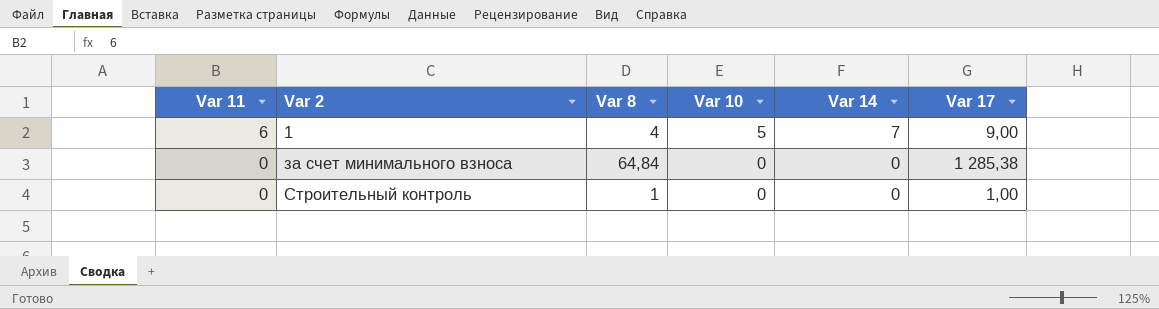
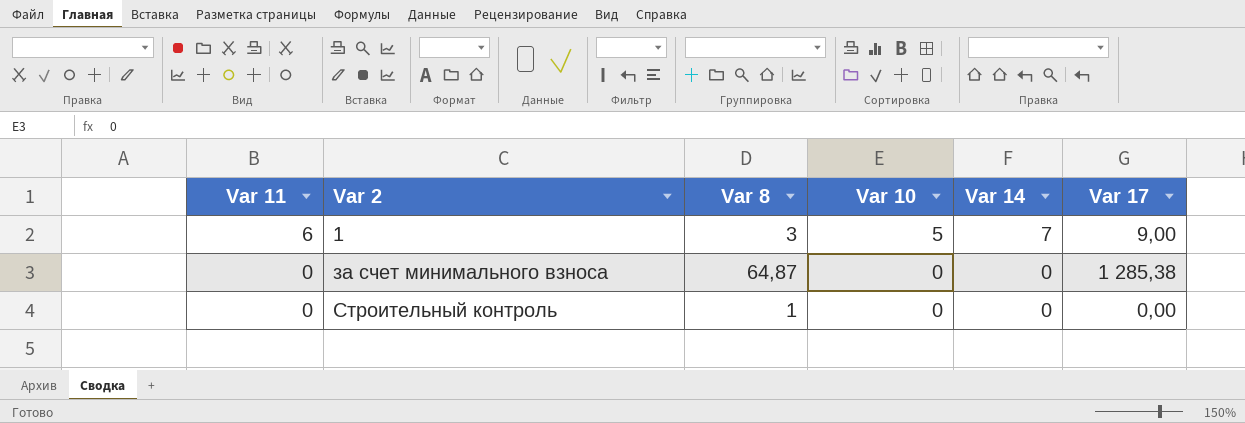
1 | Var 8: 4 -> 3
за счет минимального взноса | Var 8: 64,84 -> 64,87
Строительный контроль | Var 17: 1,00 -> 0,00

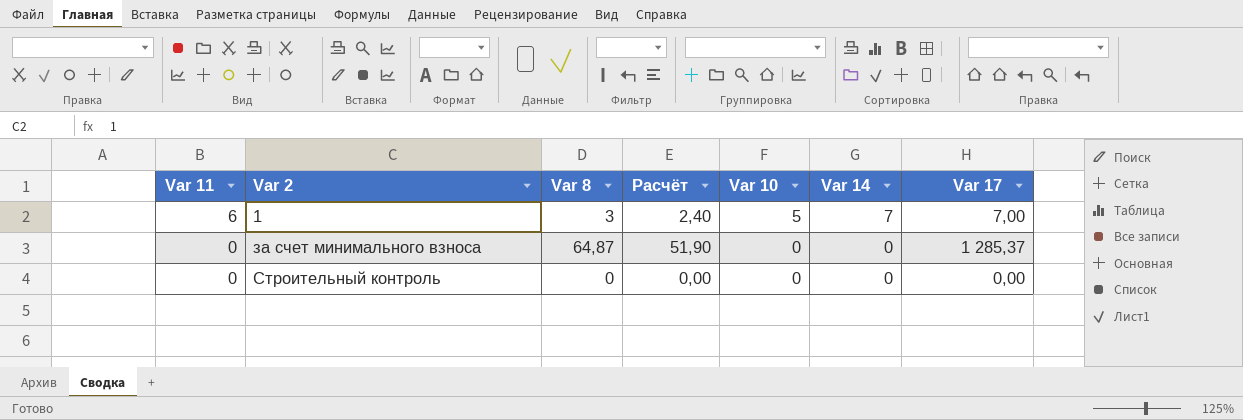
column Расчёт | formula: none -> [Var 8] * 0,8
1 | Var 17: 9,00 -> 7,00
за счет минимального взноса | Var 17: 1 285,38 -> 1 285,37
Строительный контроль | Var 8: 1 -> 0

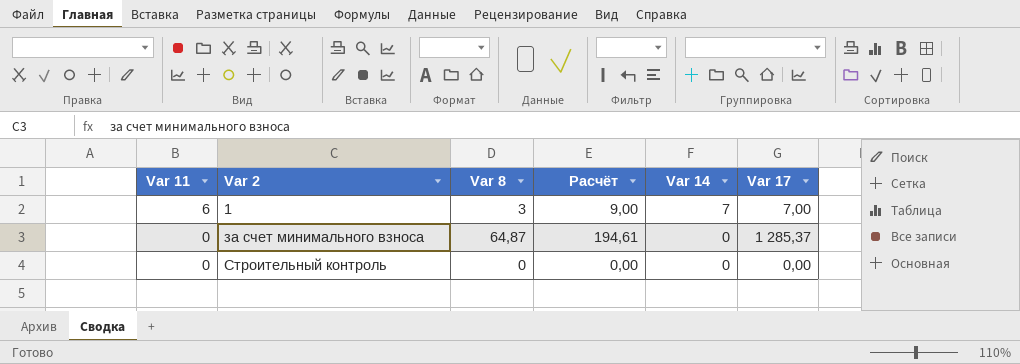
column Var 10 | position: 5 -> none
column Расчёт | formula: [Var 8] * 0,8 -> [Var 8] * 3

